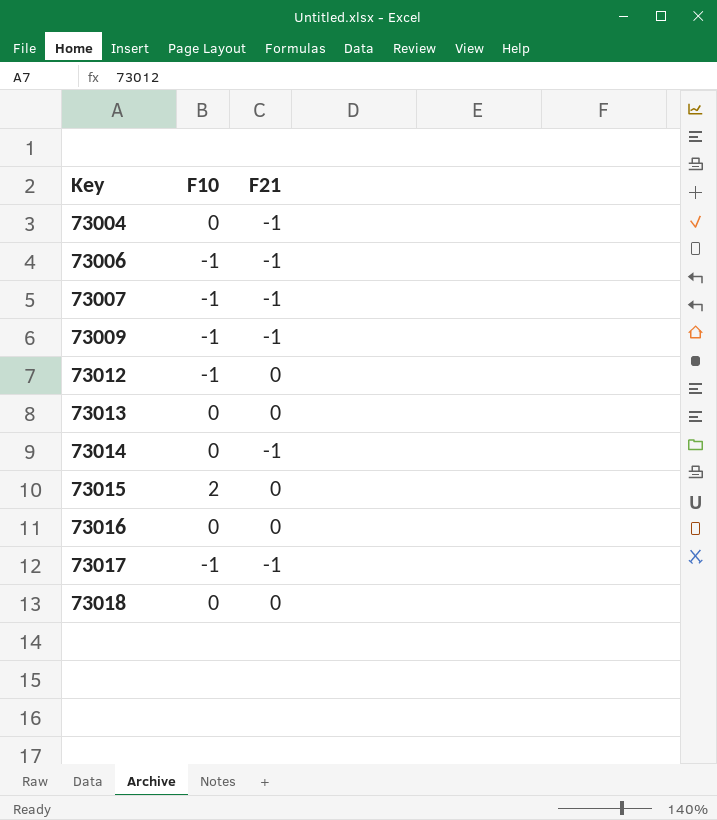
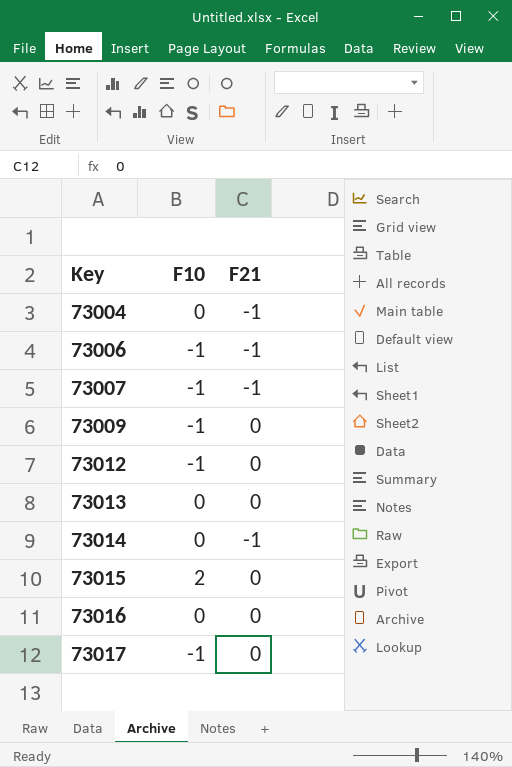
row 73018: 0 | 0 -> none
73009 | F21: -1 -> 0
73017 | F21: -1 -> 0

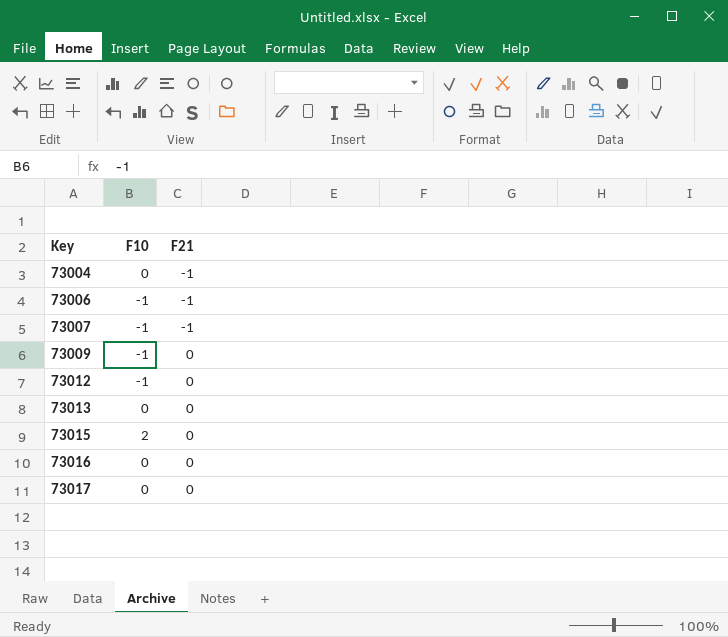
row 73014: 0 | -1 -> none
73017 | F10: -1 -> 0

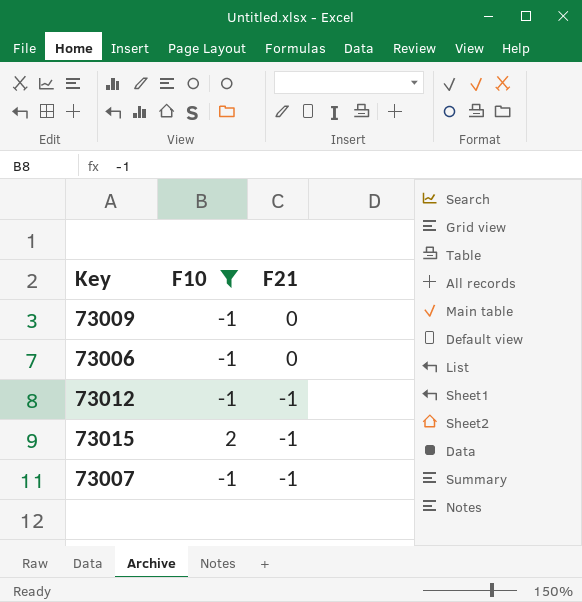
filter: none -> F10 != 0
row order: Key ascending -> F21 descending
73006 | F21: -1 -> 0
73012 | F21: 0 -> -1
73015 | F21: 0 -> -1

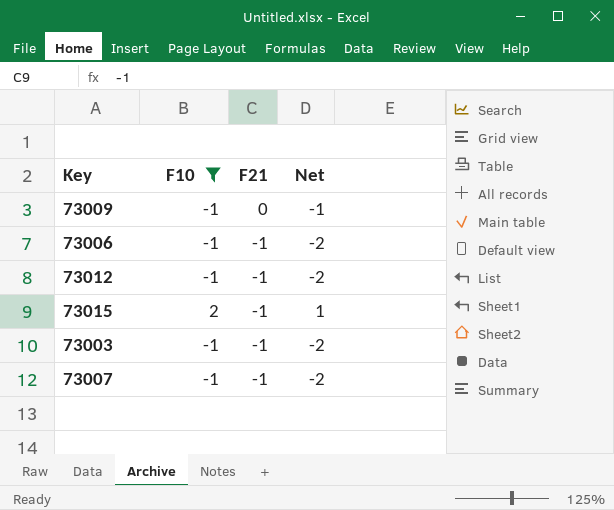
column Net | formula: none -> [F10] + [F21]
73006 | F21: 0 -> -1
row 73003: none -> -1 | -1 | -2

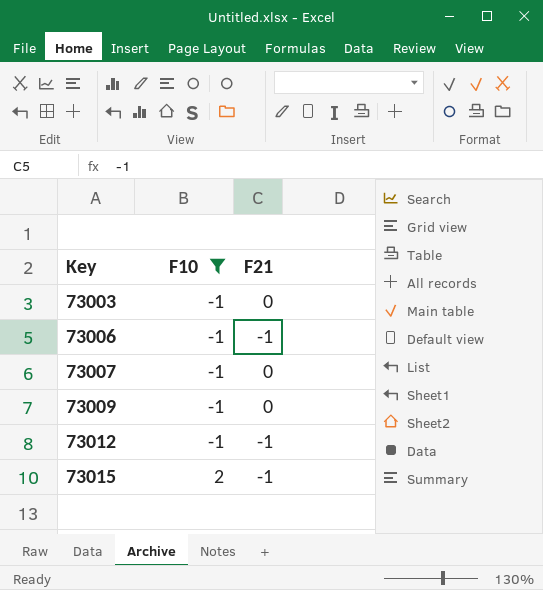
row order: F21 descending -> Key ascending
column Net | formula: [F10] + [F21] -> none
73003 | F21: -1 -> 0
73007 | F21: -1 -> 0

